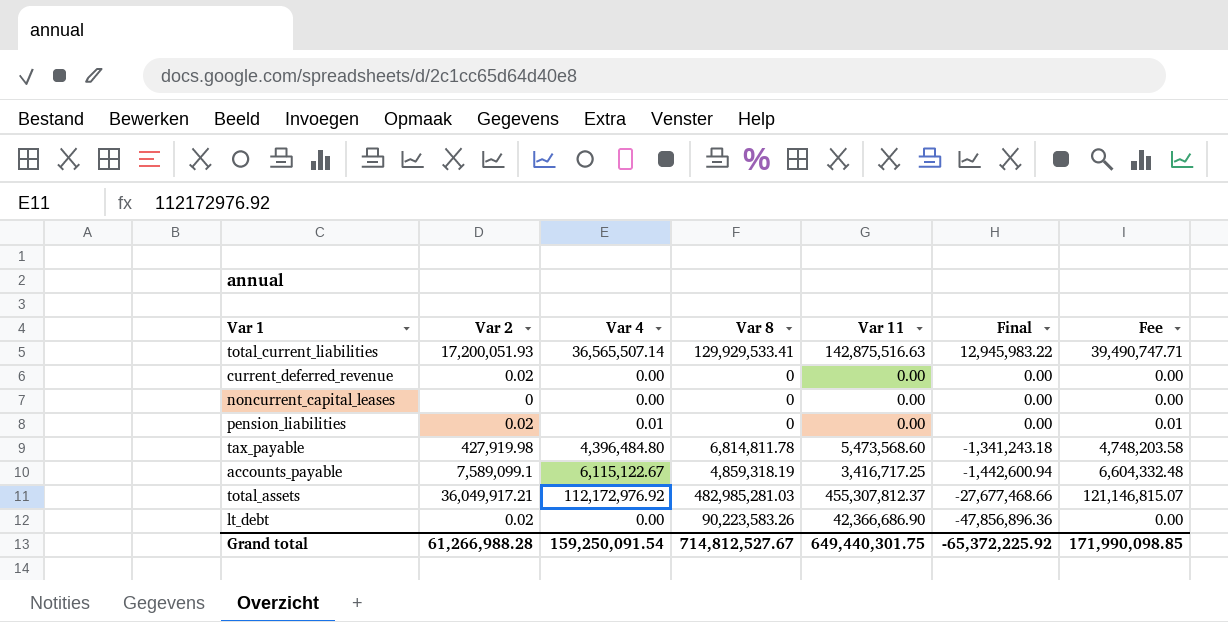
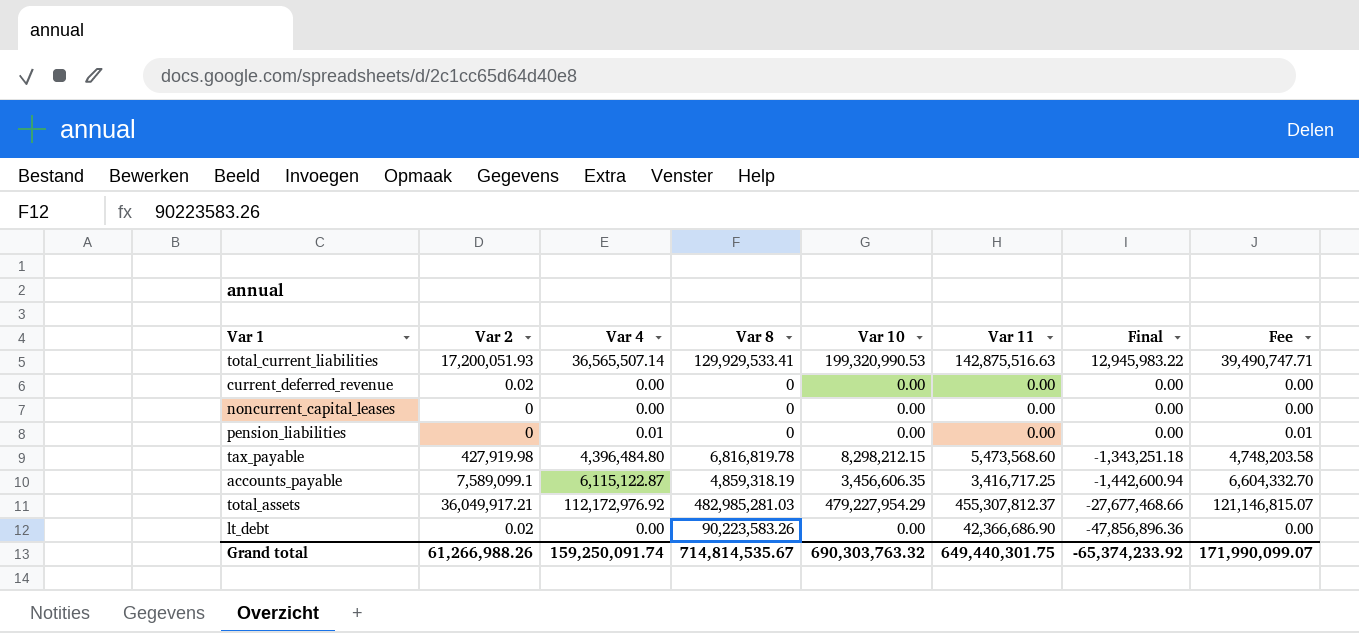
column Var 10 | position: none -> 5
pension_liabilities | Var 2: 0.02 -> 0
tax_payable | Var 8: 6,814,811.78 -> 6,816,819.78
tax_payable | Final: -1,341,243.18 -> -1,343,251.18
accounts_payable | Var 4: 6,115,122.67 -> 6,115,122.87
accounts_payable | Fee: 6,604,332.48 -> 6,604,332.70
Grand total | Var 2: 61,266,988.28 -> 61,266,988.26
Grand total | Var 4: 159,250,091.54 -> 159,250,091.74
Grand total | Var 8: 714,812,527.67 -> 714,814,535.67
Grand total | Final: -65,372,225.92 -> -65,374,233.92
Grand total | Fee: 171,990,098.85 -> 171,990,099.07

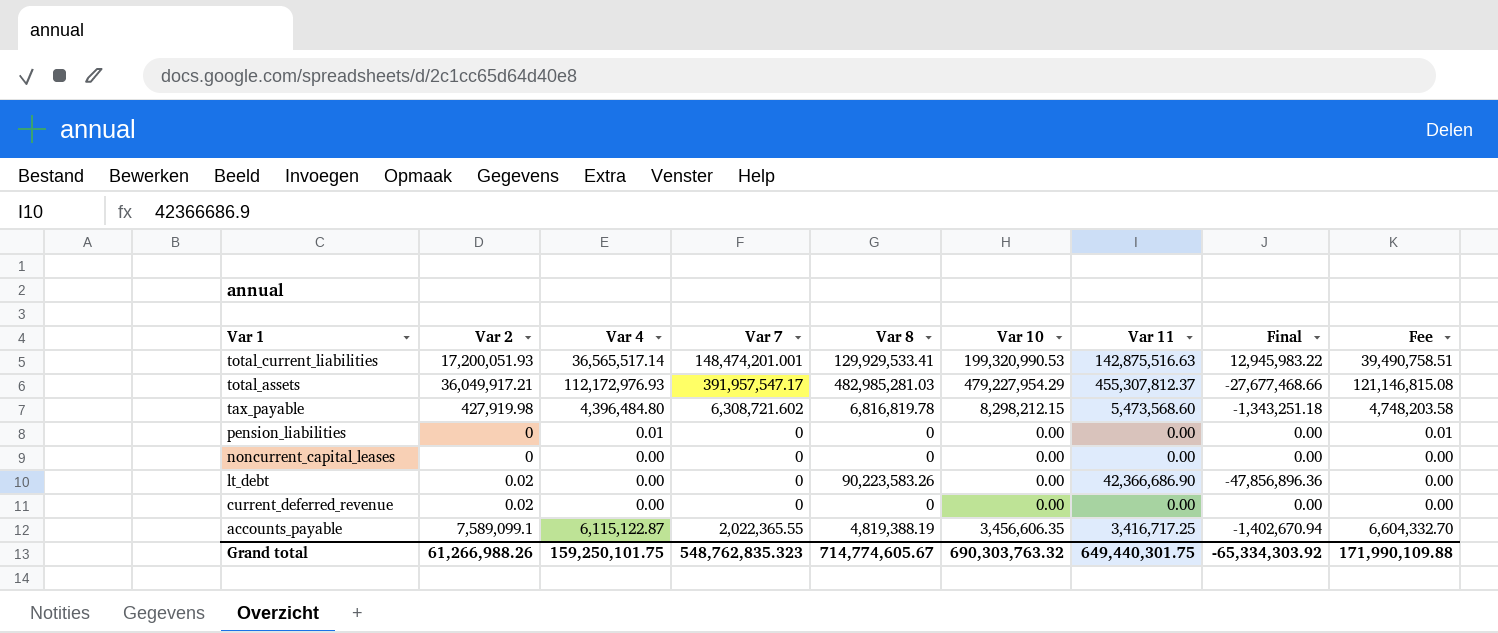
row order: Final descending -> Var 1 descending
column Var 7 | position: none -> 4
total_current_liabilities | Var 4: 36,565,507.14 -> 36,565,517.14
total_current_liabilities | Fee: 39,490,747.71 -> 39,490,758.51
total_assets | Var 4: 112,172,976.92 -> 112,172,976.93
total_assets | Fee: 121,146,815.07 -> 121,146,815.08
accounts_payable | Var 8: 4,859,318.19 -> 4,819,388.19
accounts_payable | Final: -1,442,600.94 -> -1,402,670.94
Grand total | Var 4: 159,250,091.74 -> 159,250,101.75
Grand total | Var 8: 714,814,535.67 -> 714,774,605.67
Grand total | Final: -65,374,233.92 -> -65,334,303.92
Grand total | Fee: 171,990,099.07 -> 171,990,109.88

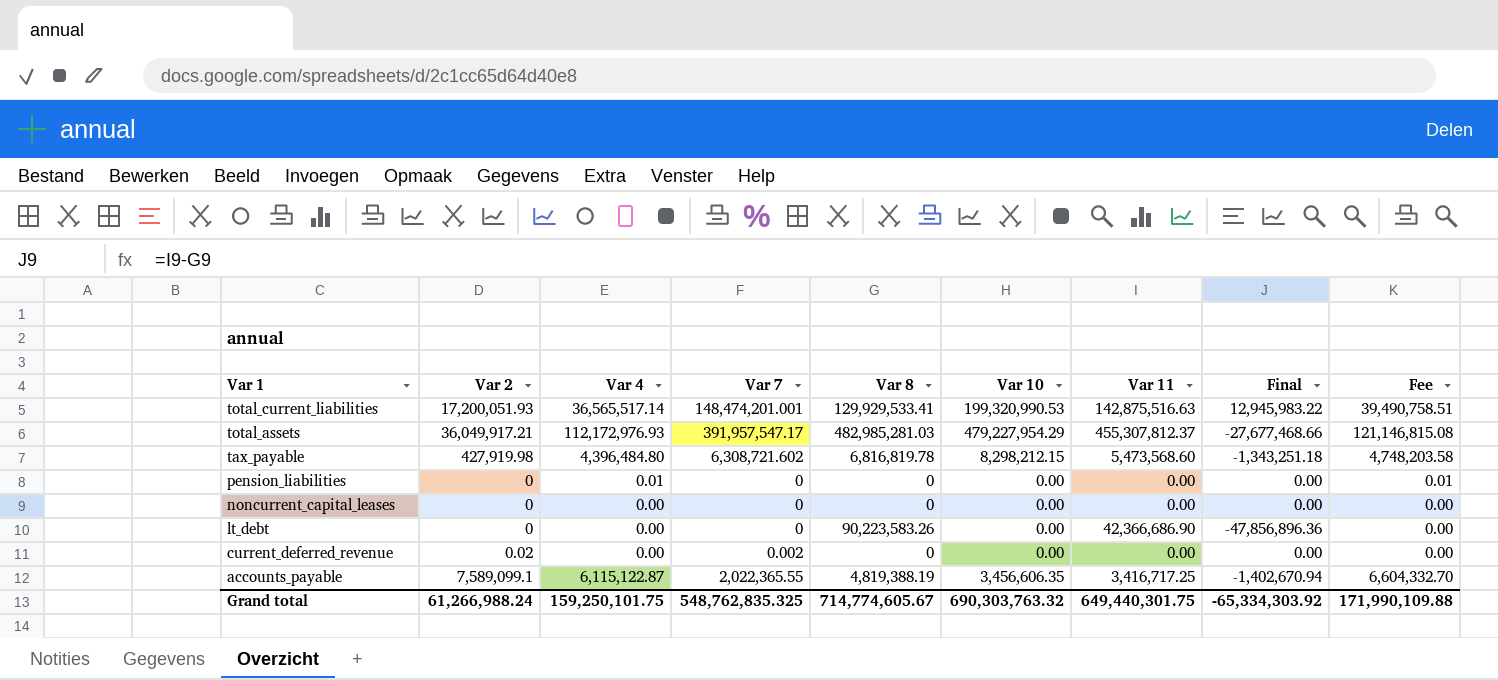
lt_debt | Var 2: 0.02 -> 0
current_deferred_revenue | Var 7: 0 -> 0.002
Grand total | Var 2: 61,266,988.26 -> 61,266,988.24
Grand total | Var 7: 548,762,835.323 -> 548,762,835.325

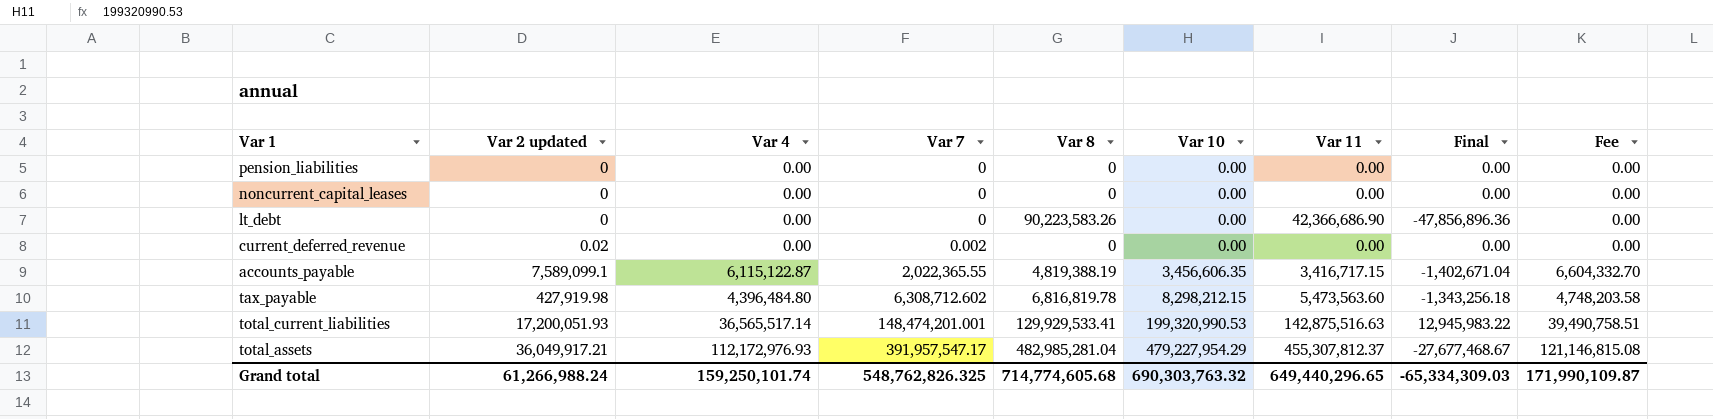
row order: Var 1 descending -> Var 7 ascending
column name: Var 2 -> Var 2 updated
pension_liabilities | Var 4: 0.01 -> 0.00
pension_liabilities | Fee: 0.01 -> 0.00
accounts_payable | Var 11: 3,416,717.25 -> 3,416,717.15
accounts_payable | Final: -1,402,670.94 -> -1,402,671.04
tax_payable | Var 7: 6,308,721.602 -> 6,308,712.602
tax_payable | Var 11: 5,473,568.60 -> 5,473,563.60
tax_payable | Final: -1,343,251.18 -> -1,343,256.18
total_assets | Var 8: 482,985,281.03 -> 482,985,281.04
total_assets | Final: -27,677,468.66 -> -27,677,468.67
Grand total | Var 4: 159,250,101.75 -> 159,250,101.74
Grand total | Var 7: 548,762,835.325 -> 548,762,826.325
Grand total | Var 8: 714,774,605.67 -> 714,774,605.68
Grand total | Var 11: 649,440,301.75 -> 649,440,296.65
Grand total | Final: -65,334,303.92 -> -65,334,309.03
Grand total | Fee: 171,990,109.88 -> 171,990,109.87

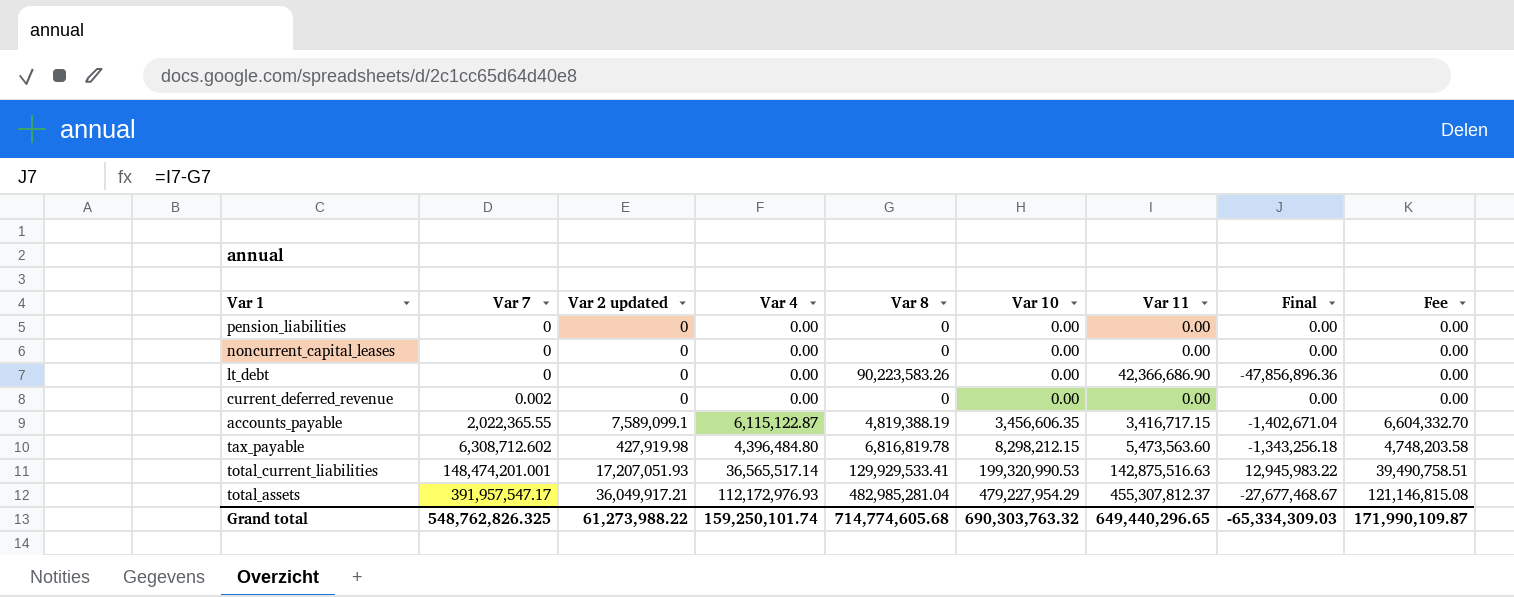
column Var 7 | position: 4 -> 2
current_deferred_revenue | Var 2 updated: 0.02 -> 0
total_current_liabilities | Var 2 updated: 17,200,051.93 -> 17,207,051.93
Grand total | Var 2 updated: 61,266,988.24 -> 61,273,988.22

